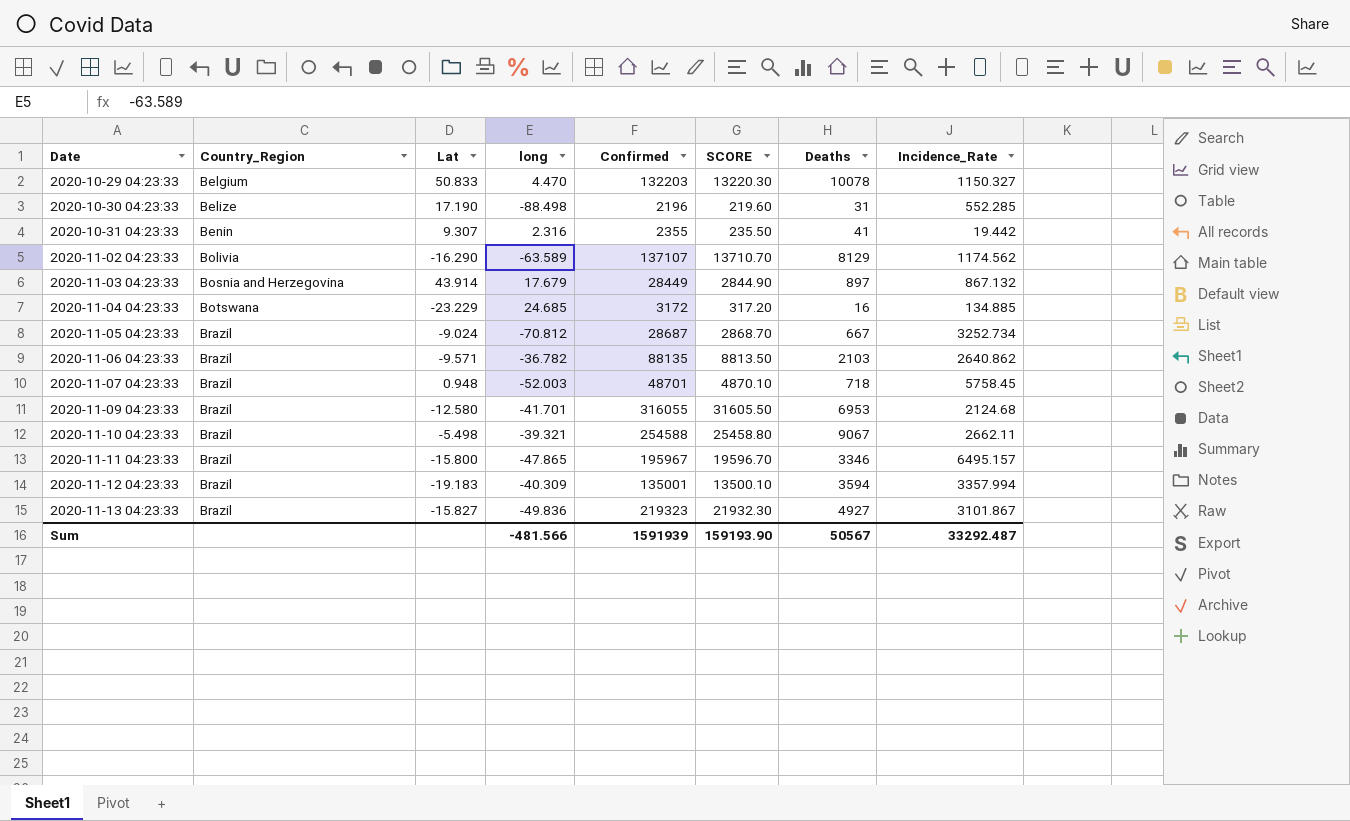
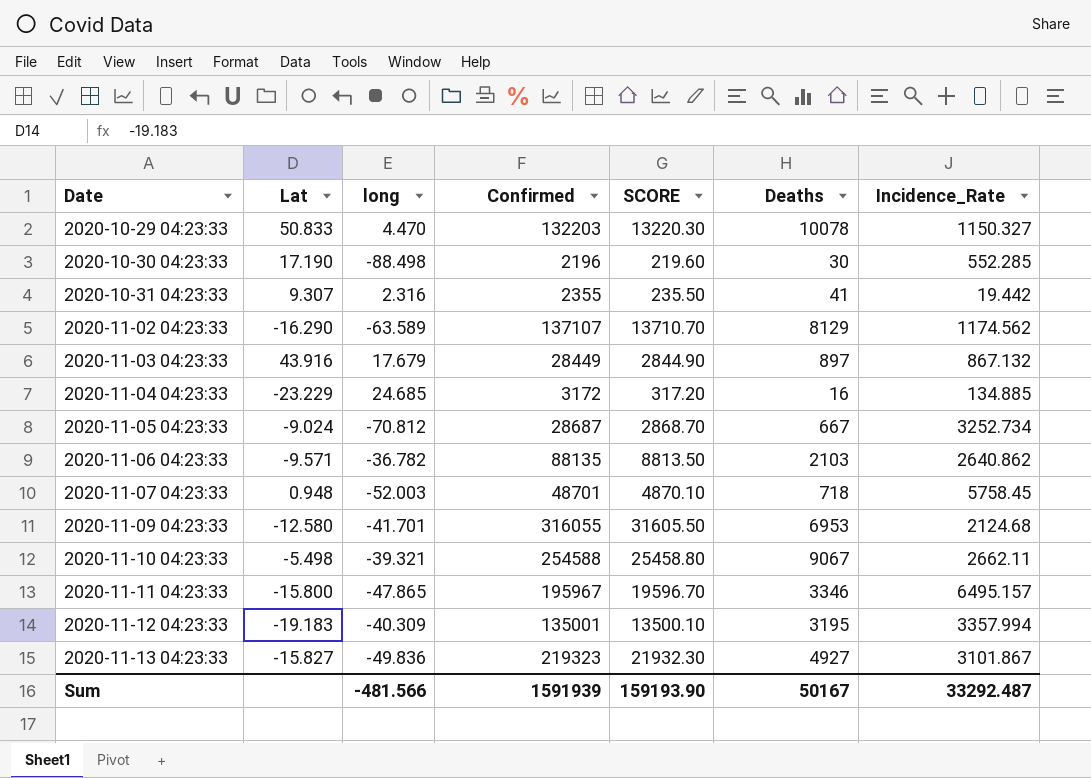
column Country_Region | position: 2 -> none
2020-10-30 04:23:33 | Deaths: 31 -> 30
2020-11-03 04:23:33 | Lat: 43.914 -> 43.916
2020-11-12 04:23:33 | Deaths: 3594 -> 3195
Sum | Deaths: 50567 -> 50167

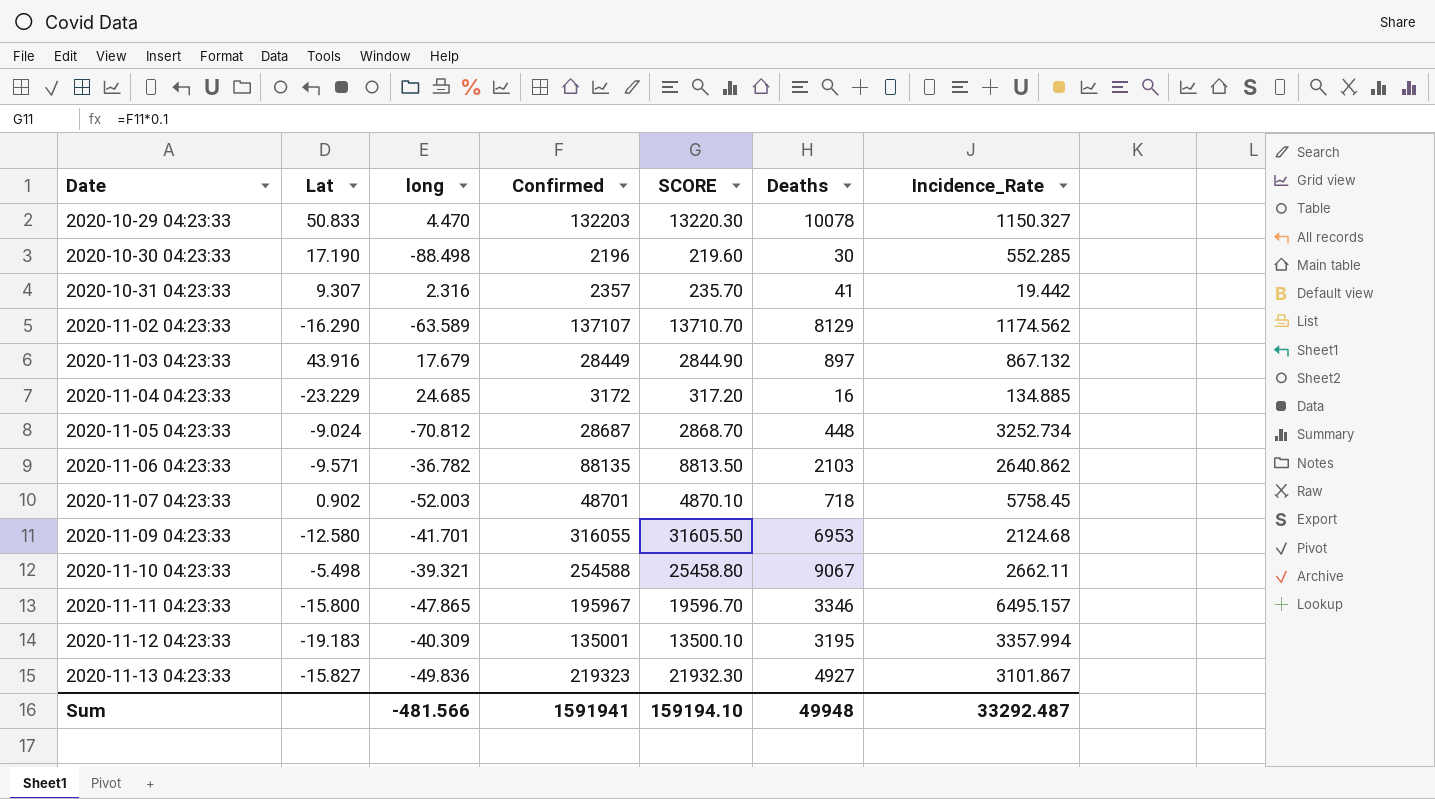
2020-10-31 04:23:33 | Confirmed: 2355 -> 2357
2020-10-31 04:23:33 | SCORE: 235.50 -> 235.70
2020-11-05 04:23:33 | Deaths: 667 -> 448
2020-11-07 04:23:33 | Lat: 0.948 -> 0.902
Sum | Confirmed: 1591939 -> 1591941
Sum | SCORE: 159193.90 -> 159194.10
Sum | Deaths: 50167 -> 49948

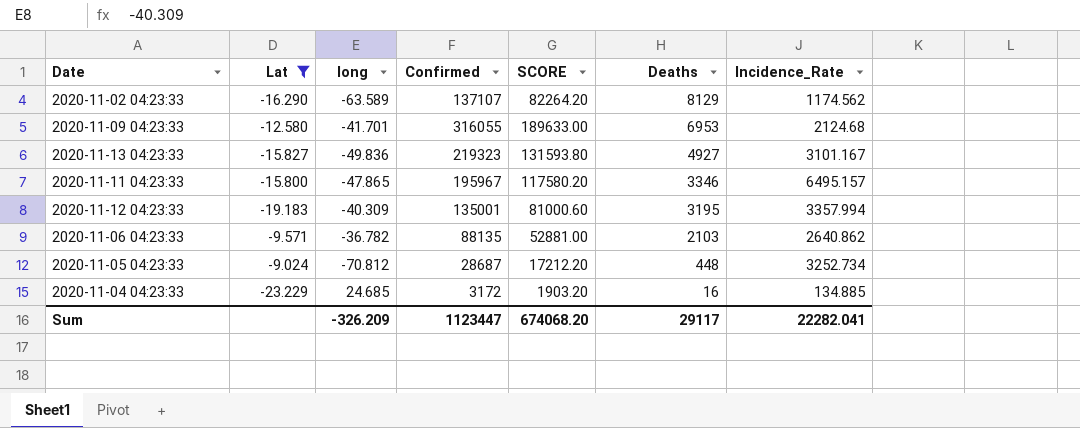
filter: none -> Lat <= -9.024
row order: Date ascending -> Deaths descending
column SCORE | formula: [Confirmed] * 0.1 -> [Confirmed] * 0.6
2020-11-13 04:23:33 | Incidence_Rate: 3101.867 -> 3101.167
Sum | long: -481.566 -> -326.209
Sum | Confirmed: 1591941 -> 1123447
Sum | SCORE: 159194.10 -> 674068.20
Sum | Deaths: 49948 -> 29117
Sum | Incidence_Rate: 33292.487 -> 22282.041

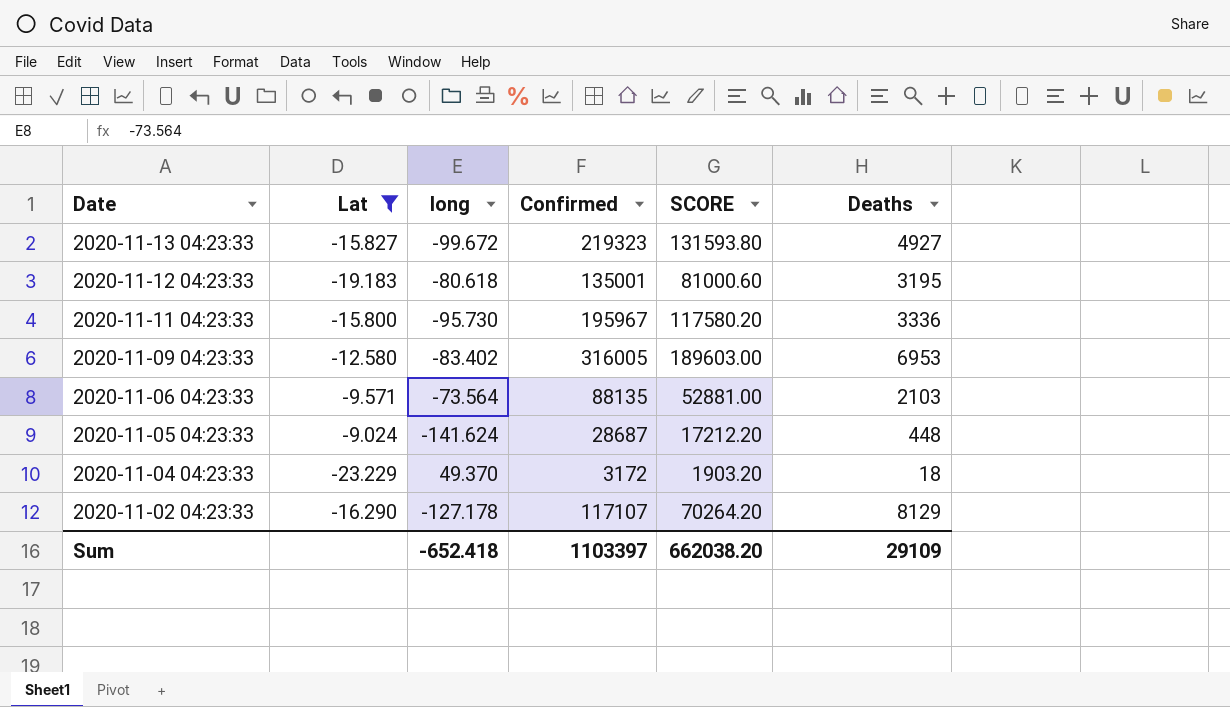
row order: Deaths descending -> Date descending
column Incidence_Rate | position: 7 -> none
2020-11-13 04:23:33 | long: -49.836 -> -99.672
2020-11-12 04:23:33 | long: -40.309 -> -80.618
2020-11-11 04:23:33 | long: -47.865 -> -95.730
2020-11-11 04:23:33 | Deaths: 3346 -> 3336
2020-11-09 04:23:33 | long: -41.701 -> -83.402
2020-11-09 04:23:33 | Confirmed: 316055 -> 316005
2020-11-09 04:23:33 | SCORE: 189633.00 -> 189603.00
2020-11-06 04:23:33 | long: -36.782 -> -73.564
2020-11-05 04:23:33 | long: -70.812 -> -141.624
2020-11-04 04:23:33 | long: 24.685 -> 49.370
2020-11-04 04:23:33 | Deaths: 16 -> 18
2020-11-02 04:23:33 | long: -63.589 -> -127.178
2020-11-02 04:23:33 | Confirmed: 137107 -> 117107
2020-11-02 04:23:33 | SCORE: 82264.20 -> 70264.20
Sum | long: -326.209 -> -652.418
Sum | Confirmed: 1123447 -> 1103397
Sum | SCORE: 674068.20 -> 662038.20
Sum | Deaths: 29117 -> 29109

